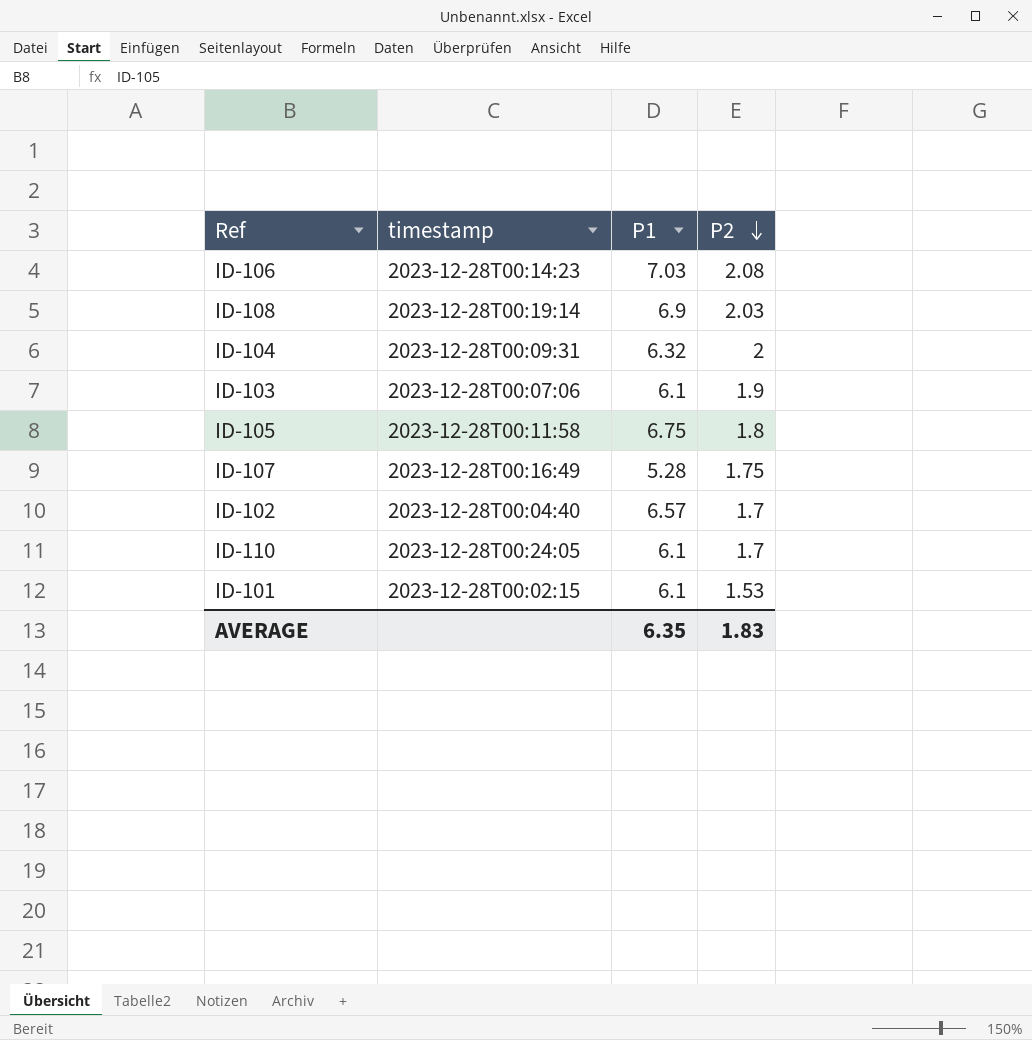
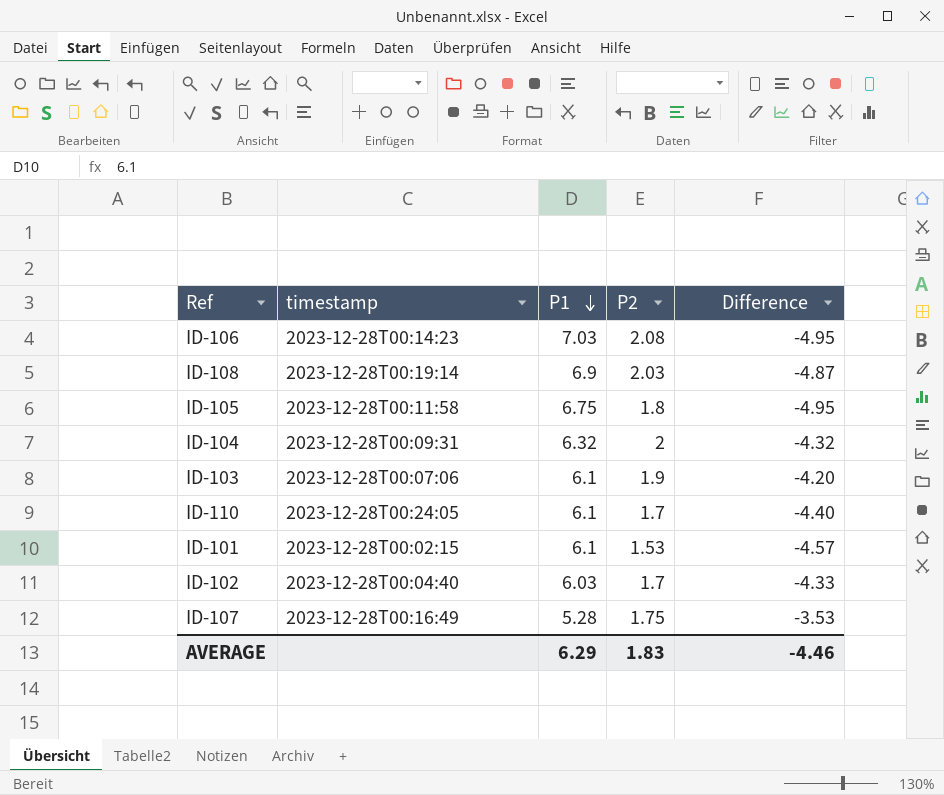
row order: P2 descending -> P1 descending
column Difference | formula: none -> [P2] - [P1]
ID-102 | P1: 6.57 -> 6.03
AVERAGE | P1: 6.35 -> 6.29

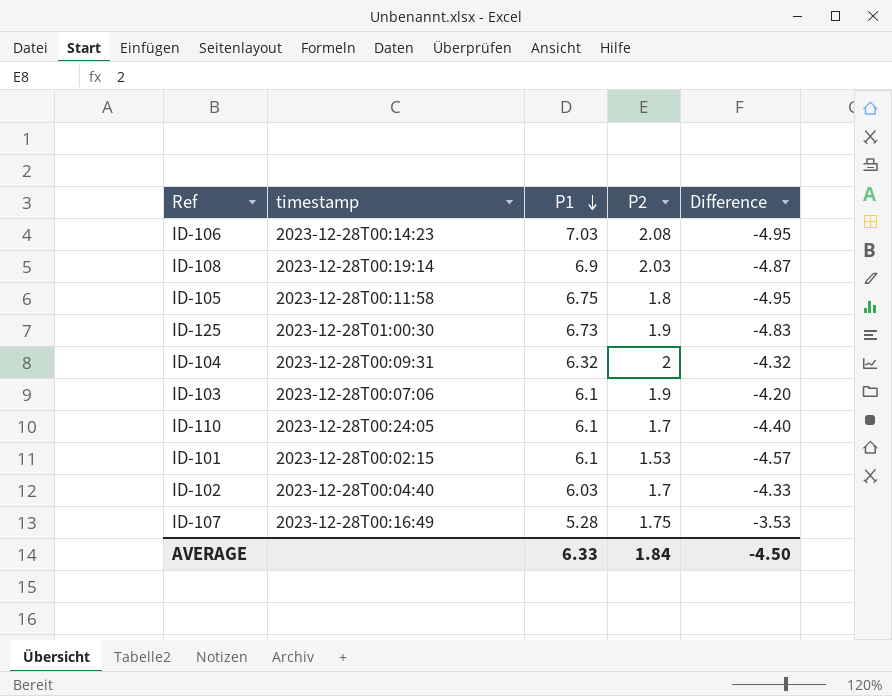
row ID-125: none -> 2023-12-28T01:00:30 | 6.73 | 1.9 | -4.83
AVERAGE | P1: 6.29 -> 6.33
AVERAGE | P2: 1.83 -> 1.84
AVERAGE | Difference: -4.46 -> -4.50

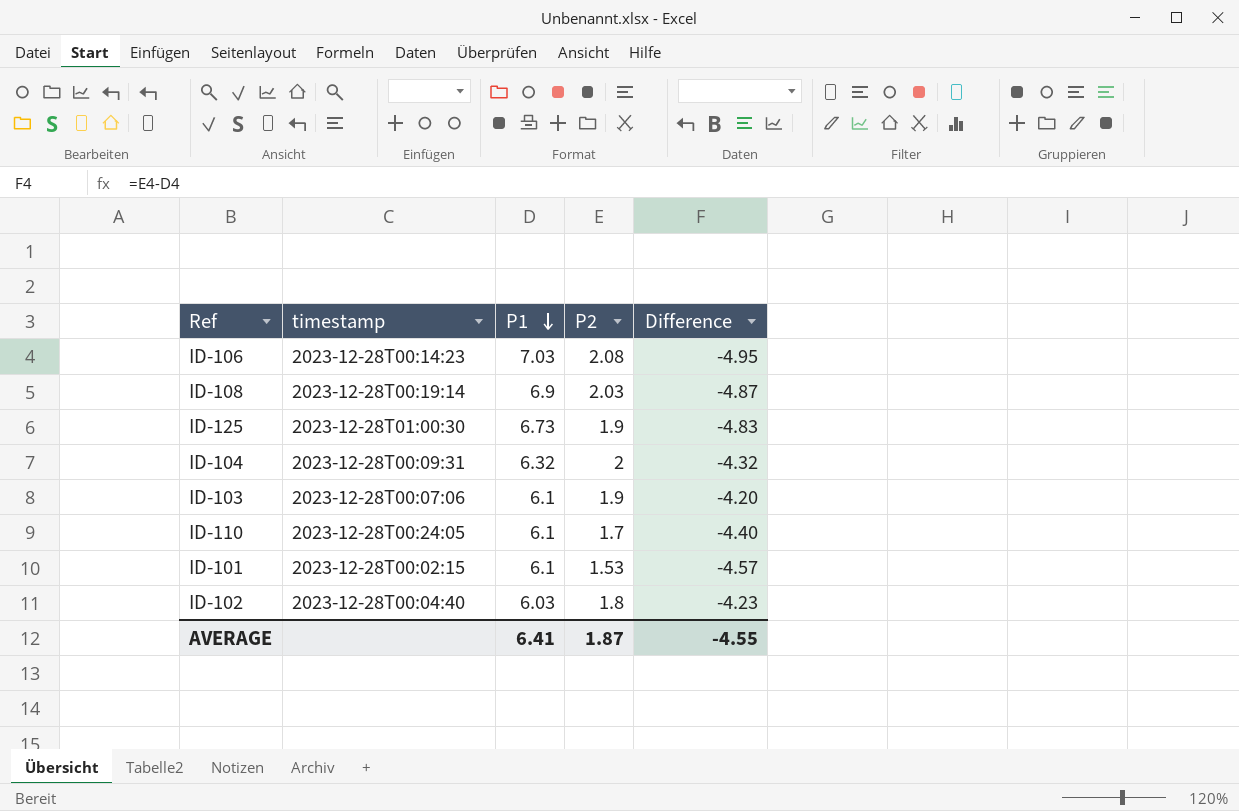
row ID-105: 2023-12-28T00:11:58 | 6.75 | 1.8 | -4.95 -> none
row ID-107: 2023-12-28T00:16:49 | 5.28 | 1.75 | -3.53 -> none
ID-102 | P2: 1.7 -> 1.8
ID-102 | Difference: -4.33 -> -4.23
AVERAGE | P1: 6.33 -> 6.41
AVERAGE | P2: 1.84 -> 1.87
AVERAGE | Difference: -4.50 -> -4.55

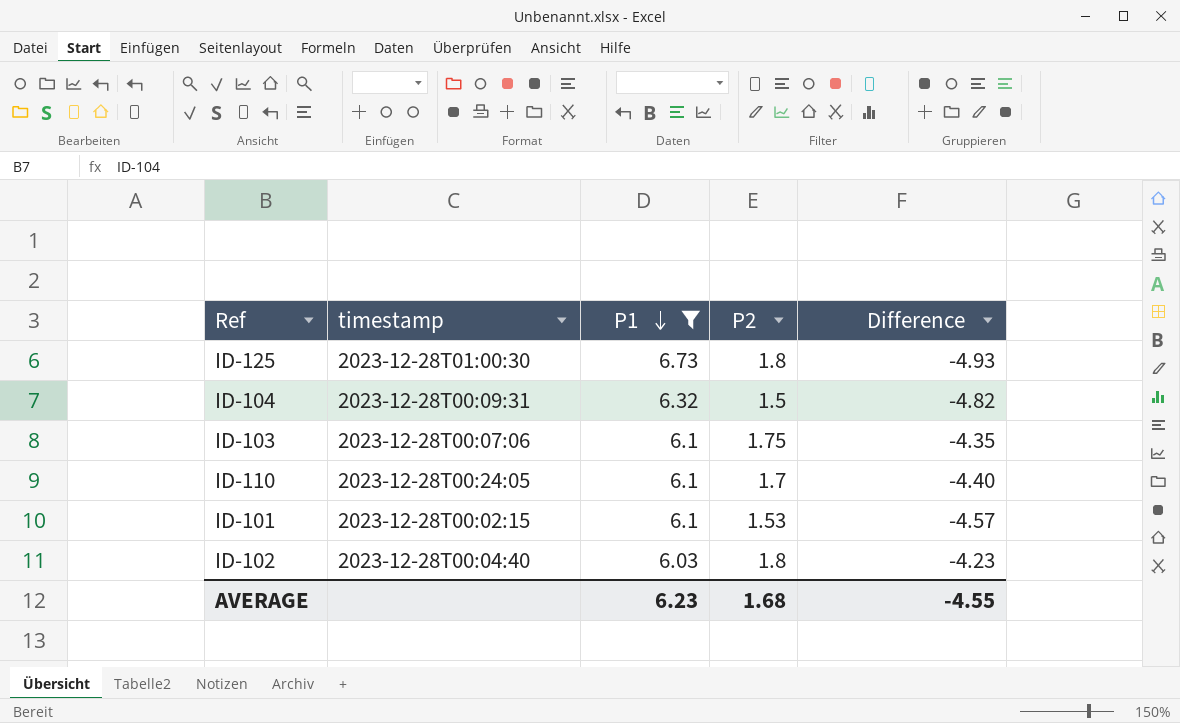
filter: none -> P1 <= 6.73
ID-125 | P2: 1.9 -> 1.8
ID-125 | Difference: -4.83 -> -4.93
ID-104 | P2: 2 -> 1.5
ID-104 | Difference: -4.32 -> -4.82
ID-103 | P2: 1.9 -> 1.75
ID-103 | Difference: -4.20 -> -4.35
AVERAGE | P1: 6.41 -> 6.23
AVERAGE | P2: 1.87 -> 1.68

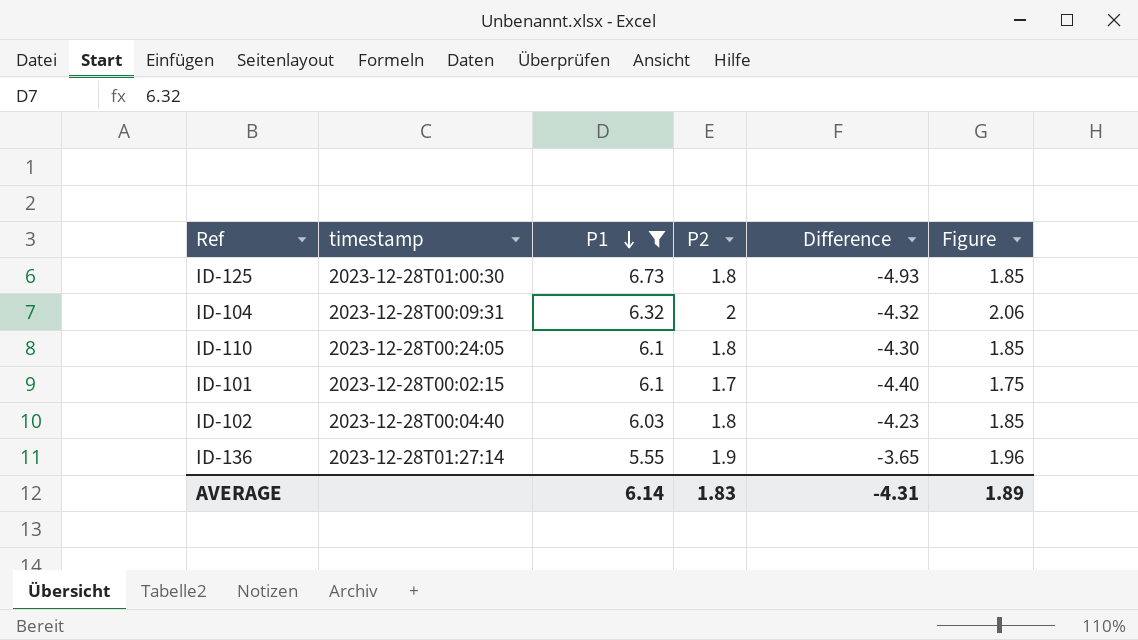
column Figure | formula: none -> [P2] * 1.03
row ID-103: 2023-12-28T00:07:06 | 6.1 | 1.75 | -4.35 -> none
ID-104 | P2: 1.5 -> 2
ID-104 | Difference: -4.82 -> -4.32
ID-110 | P2: 1.7 -> 1.8
ID-110 | Difference: -4.40 -> -4.30
ID-101 | P2: 1.53 -> 1.7
ID-101 | Difference: -4.57 -> -4.40
row ID-136: none -> 2023-12-28T01:27:14 | 5.55 | 1.9 | -3.65 | 1.96
AVERAGE | P1: 6.23 -> 6.14
AVERAGE | P2: 1.68 -> 1.83
AVERAGE | Difference: -4.55 -> -4.31

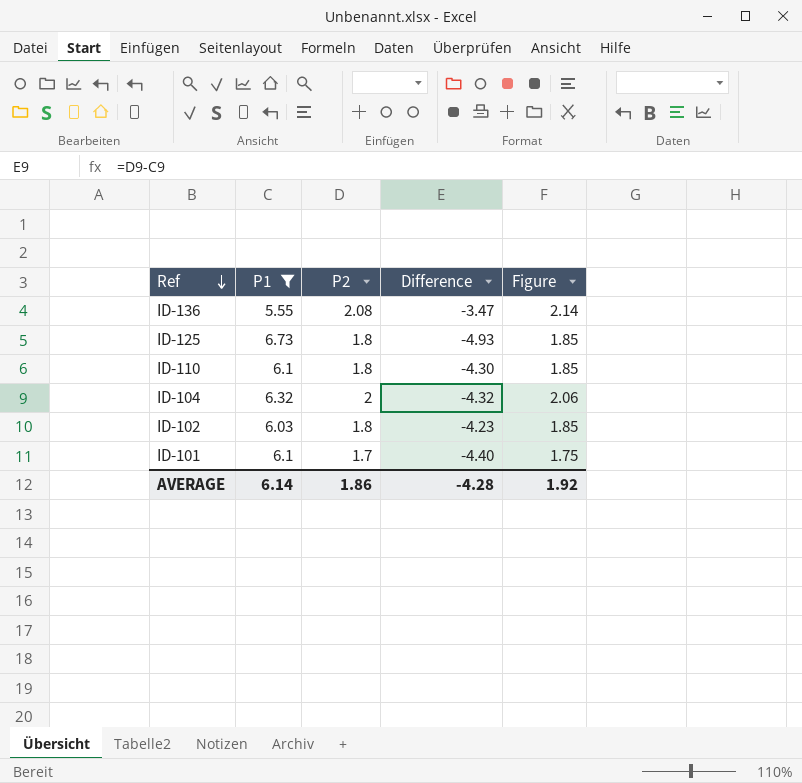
row order: P1 descending -> Ref descending
column timestamp | position: 2 -> none
ID-136 | P2: 1.9 -> 2.08
ID-136 | Difference: -3.65 -> -3.47
ID-136 | Figure: 1.96 -> 2.14
AVERAGE | P2: 1.83 -> 1.86
AVERAGE | Difference: -4.31 -> -4.28
AVERAGE | Figure: 1.89 -> 1.92

